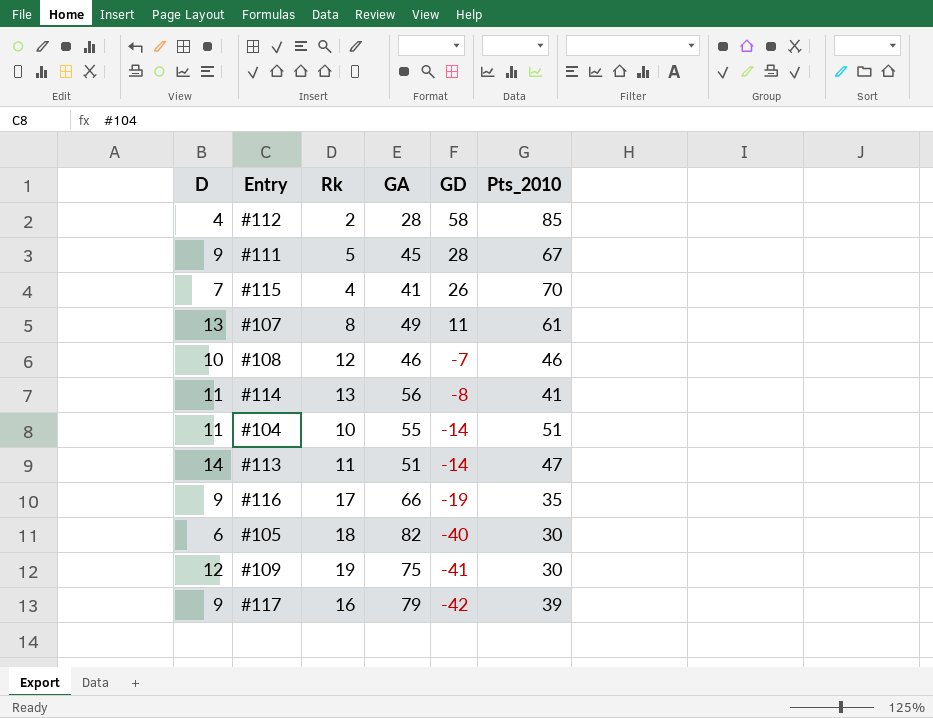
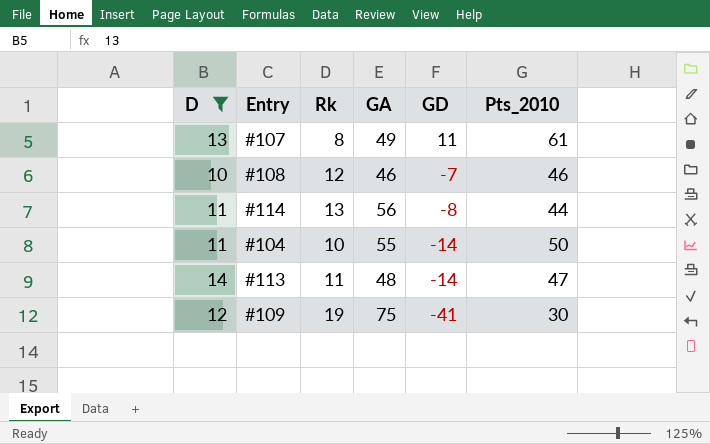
filter: none -> D >= 10
#114 | Pts_2010: 41 -> 44
#104 | Pts_2010: 51 -> 50
#113 | GA: 51 -> 48

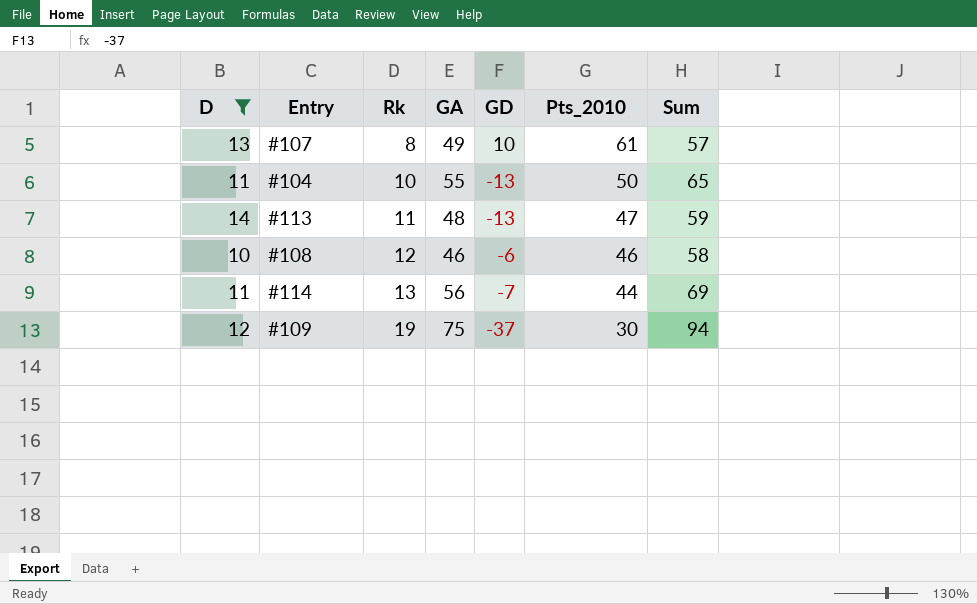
row order: GD descending -> Rk ascending
column Sum | formula: none -> [Rk] + [GA]
#107 | GD: 11 -> 10
#104 | GD: -14 -> -13
#113 | GD: -14 -> -13
#108 | GD: -7 -> -6
#114 | GD: -8 -> -7
#109 | GD: -41 -> -37

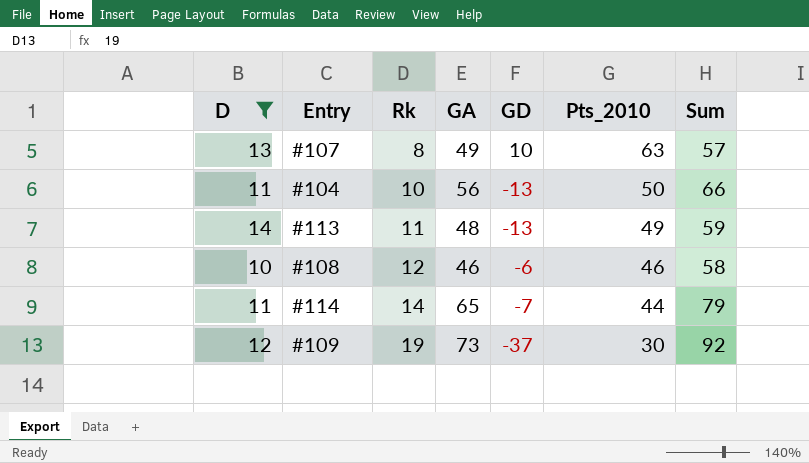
#107 | Pts_2010: 61 -> 63
#104 | GA: 55 -> 56
#104 | Sum: 65 -> 66
#113 | Pts_2010: 47 -> 49
#114 | Rk: 13 -> 14
#114 | GA: 56 -> 65
#114 | Sum: 69 -> 79
#109 | GA: 75 -> 73
#109 | Sum: 94 -> 92

